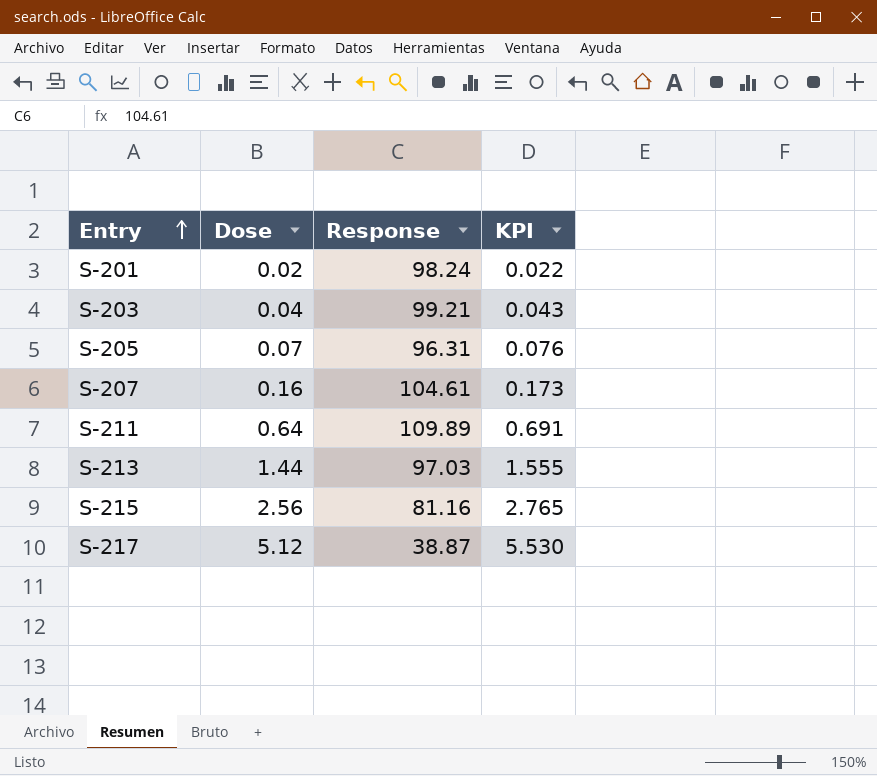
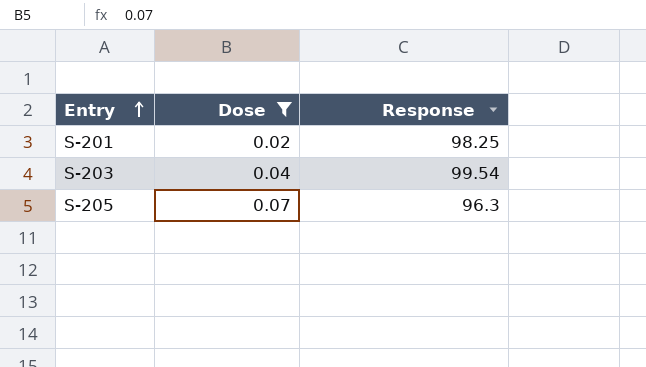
filter: none -> Dose <= 0.07
column KPI | formula: [Dose] * 1.08 -> none
S-201 | Response: 98.24 -> 98.25
S-203 | Response: 99.21 -> 99.54
S-205 | Response: 96.31 -> 96.3

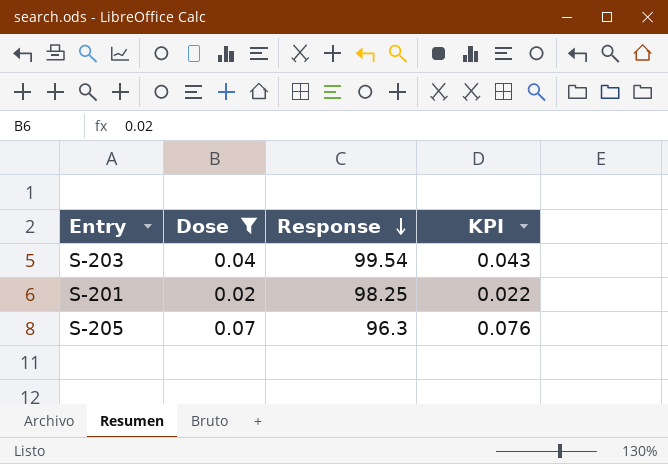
row order: Entry ascending -> Response descending
column KPI | formula: none -> [Dose] * 1.08

